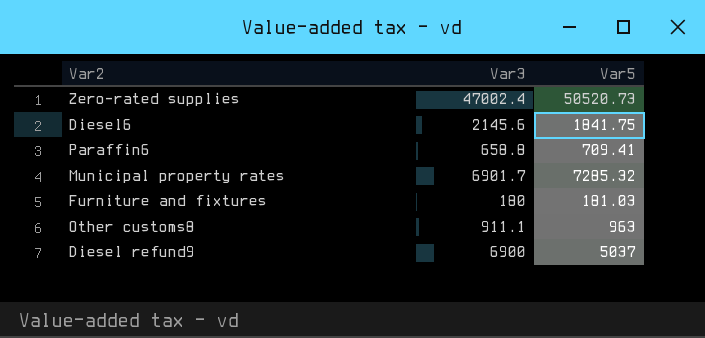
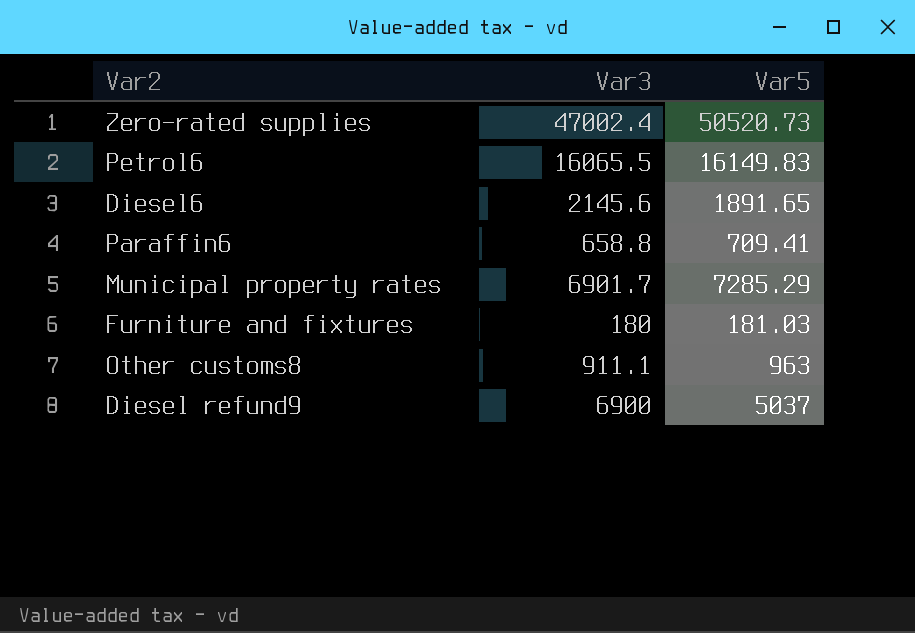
row Petrol6: none -> 16065.5 | 16149.83
Diesel6 | Var5: 1841.75 -> 1891.65
Municipal property rates | Var5: 7285.32 -> 7285.29

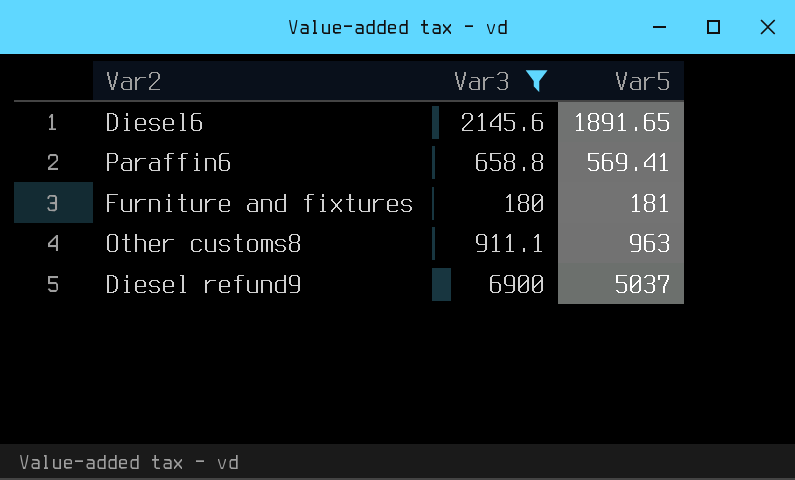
filter: none -> Var3 <= 6900
Paraffin6 | Var5: 709.41 -> 569.41
Furniture and fixtures | Var5: 181.03 -> 181

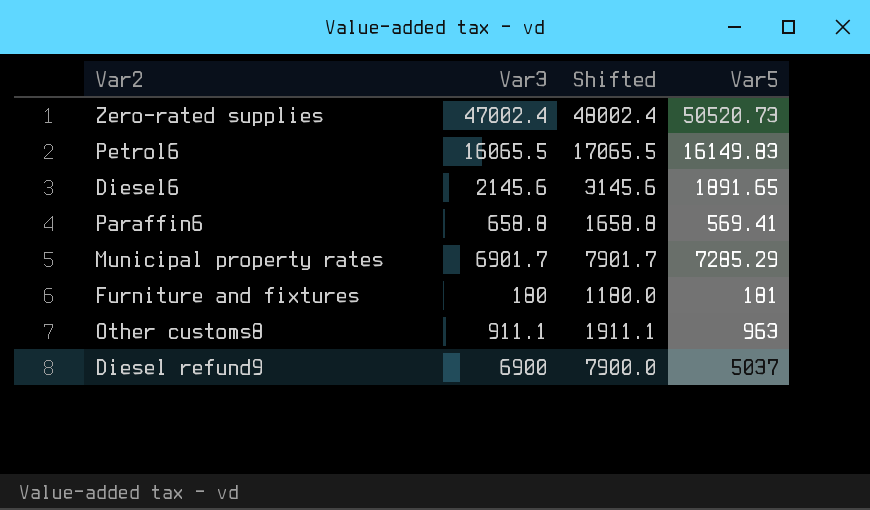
filter: Var3 <= 6900 -> none
column Shifted | formula: none -> [Var3] + 1000

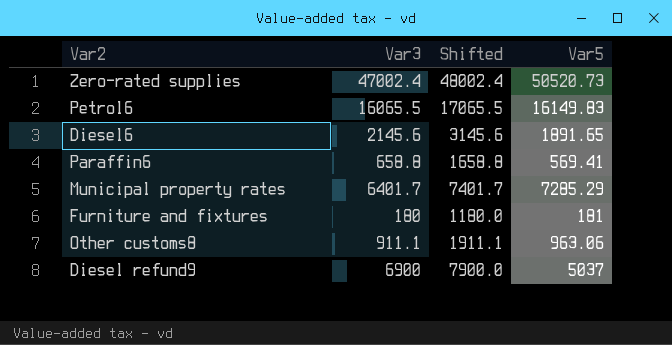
Municipal property rates | Var3: 6901.7 -> 6401.7
Municipal property rates | Shifted: 7901.7 -> 7401.7
Other customs8 | Var5: 963 -> 963.06

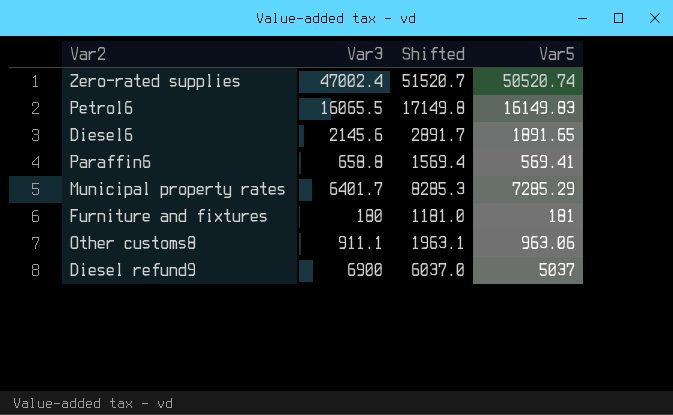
column Shifted | formula: [Var3] + 1000 -> [Var5] + 1000
Zero-rated supplies | Var5: 50520.73 -> 50520.74

